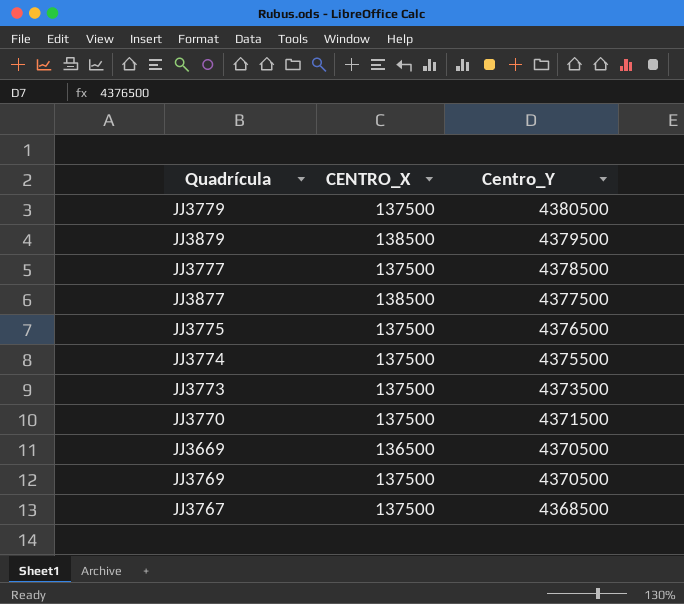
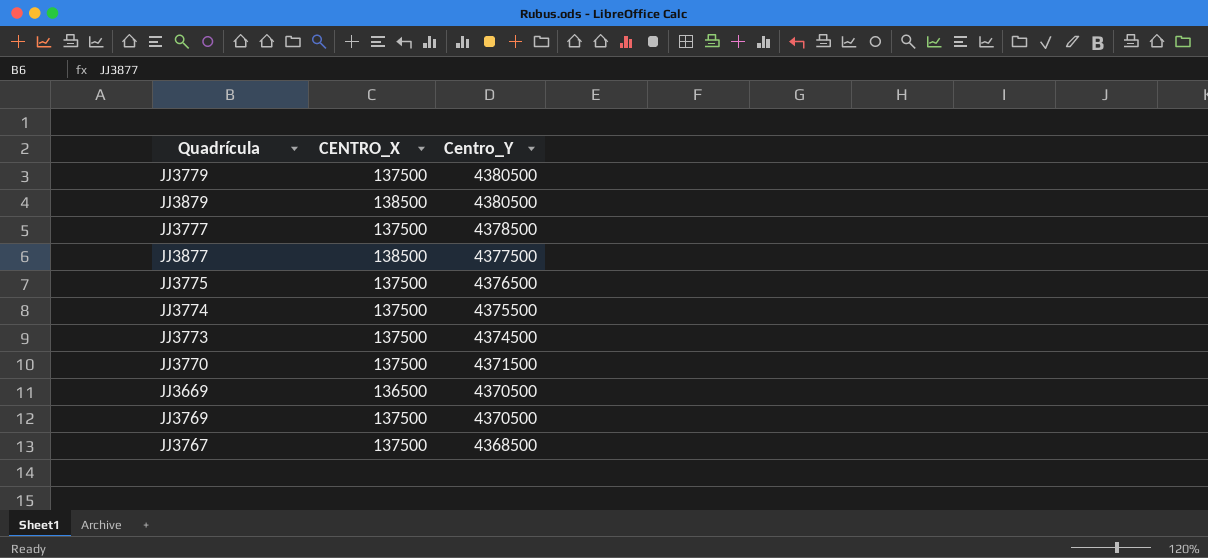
JJ3879 | Centro_Y: 4379500 -> 4380500
JJ3773 | Centro_Y: 4373500 -> 4374500

